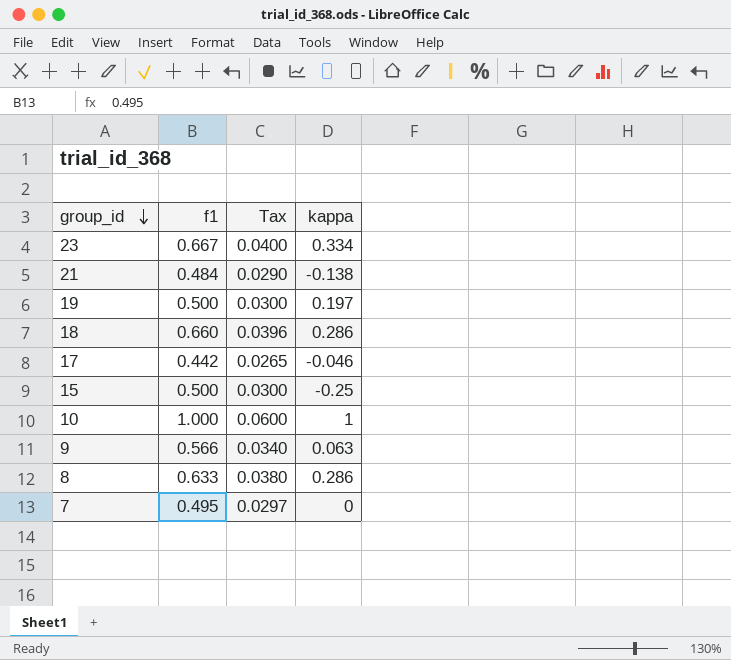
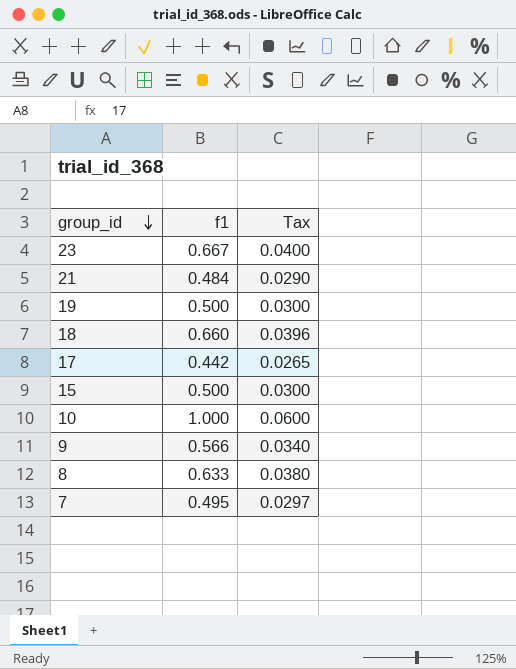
column kappa | position: 4 -> none

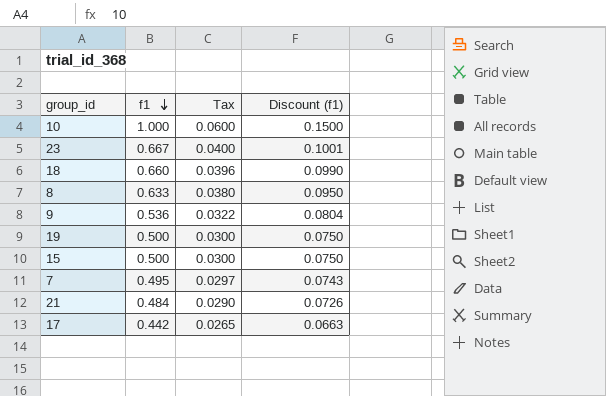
row order: group_id descending -> f1 descending
column Discount (f1) | formula: none -> [f1] * 0.15
9 | f1: 0.566 -> 0.536
9 | Tax: 0.0340 -> 0.0322

